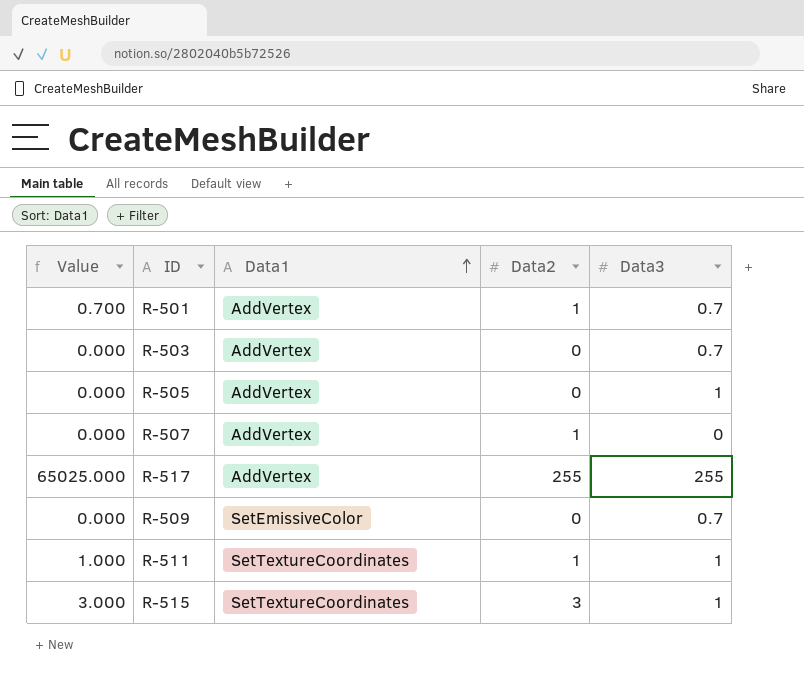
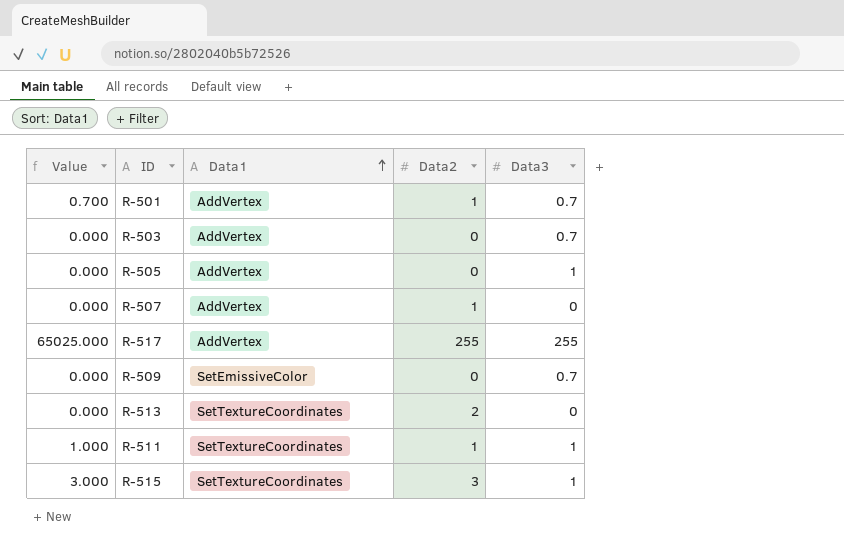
row R-513: none -> 0.000 | SetTextureCoordinates | 2 | 0

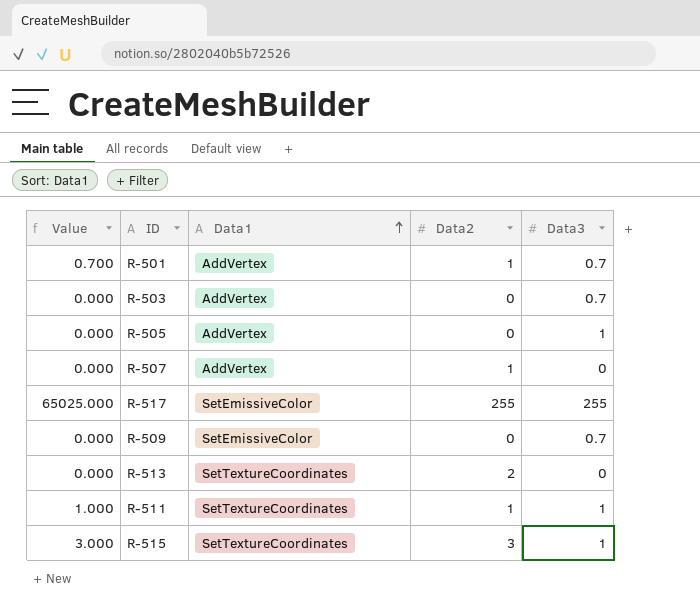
R-517 | Data1: AddVertex -> SetEmissiveColor

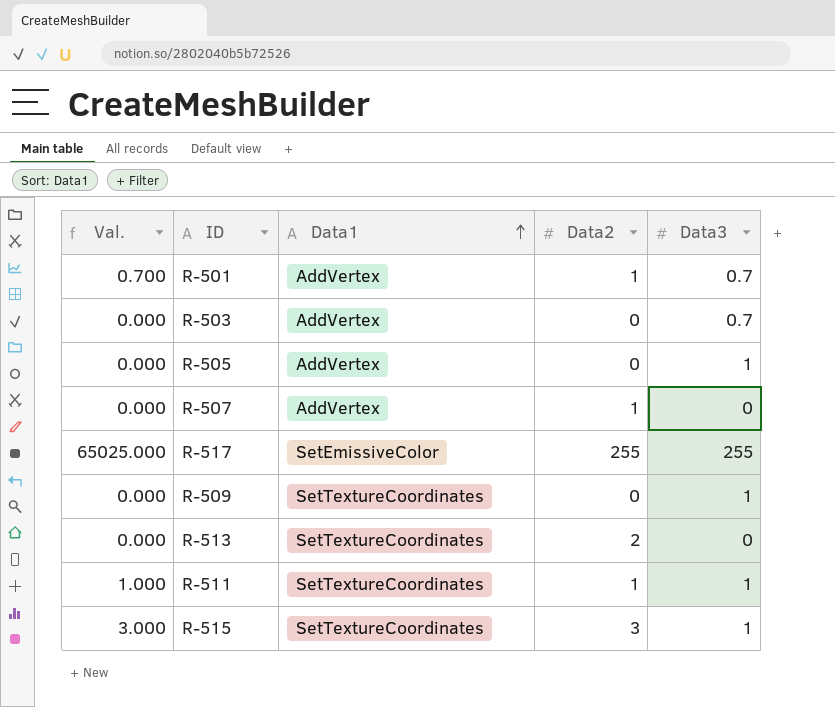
column name: Value -> Val.
R-509 | Data1: SetEmissiveColor -> SetTextureCoordinates
R-509 | Data3: 0.7 -> 1

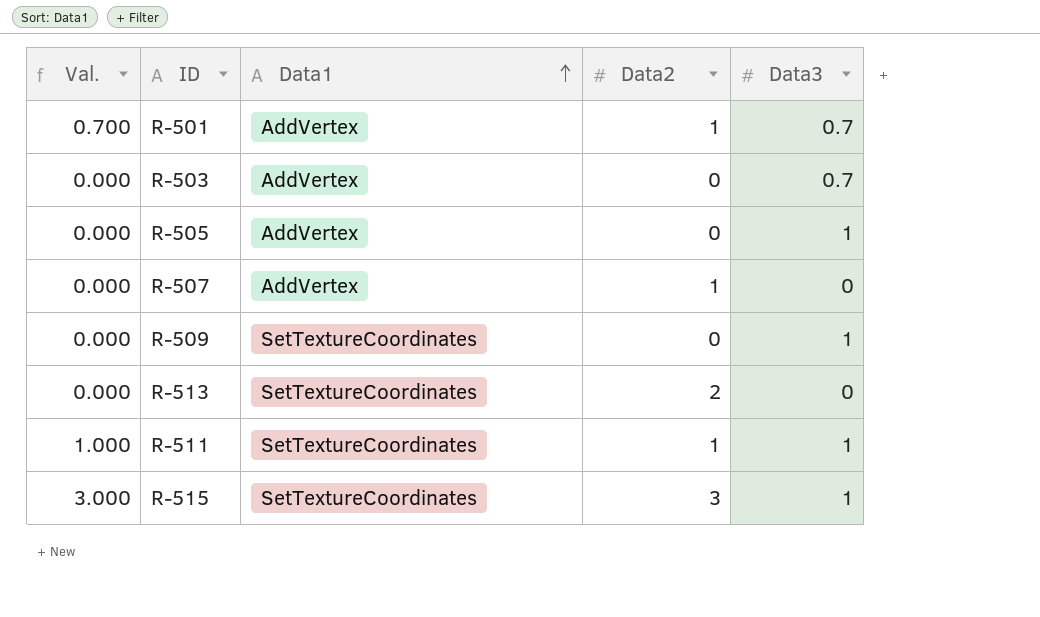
row R-517: 65025.000 | SetEmissiveColor | 255 | 255 -> none

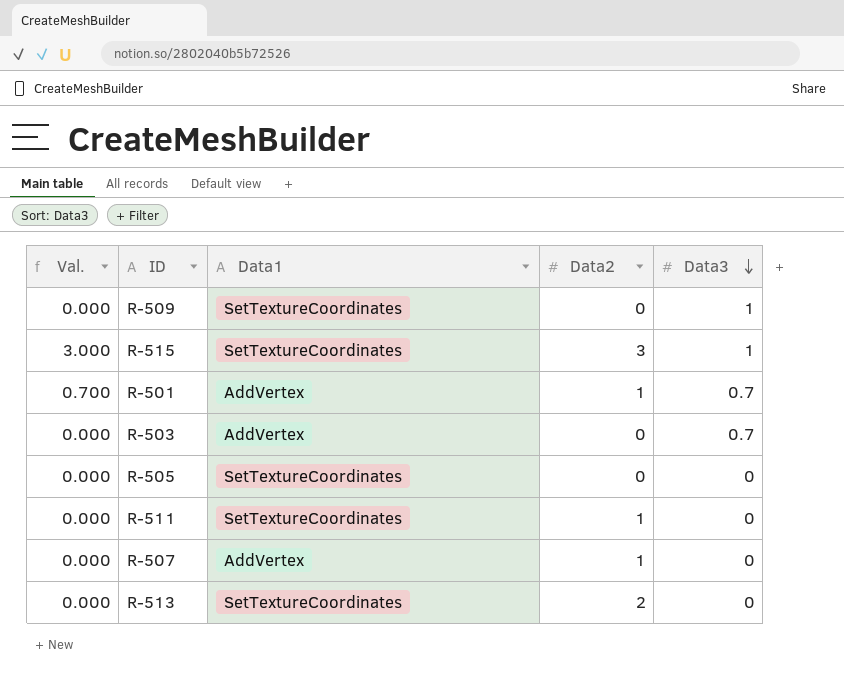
row order: Data1 ascending -> Data3 descending
R-505 | Data1: AddVertex -> SetTextureCoordinates
R-505 | Data3: 1 -> 0
R-511 | Val.: 1.000 -> 0.000
R-511 | Data3: 1 -> 0

